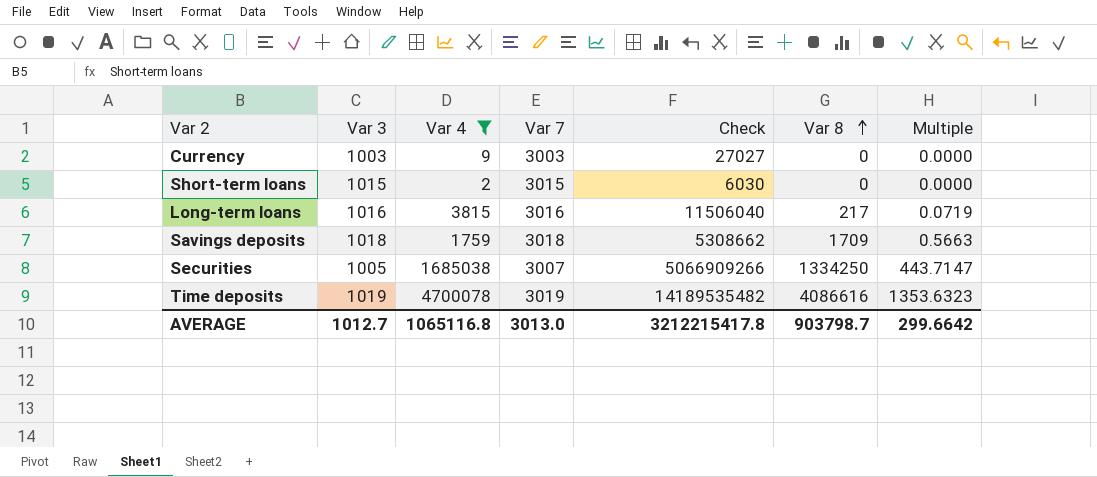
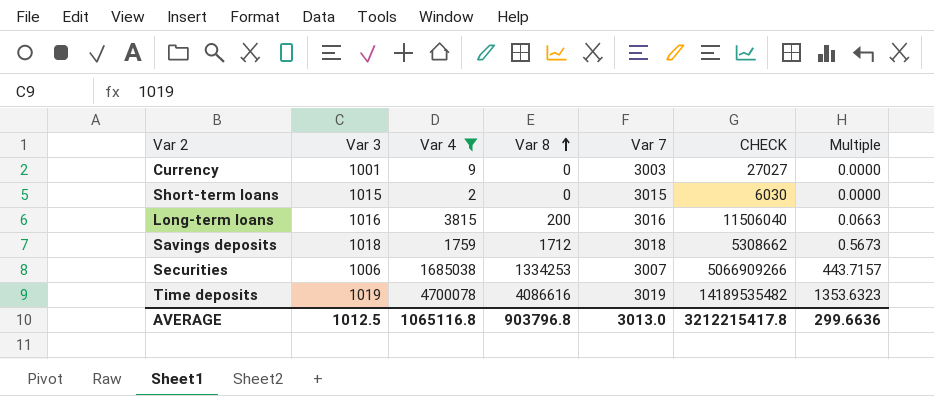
column Var 8 | position: 6 -> 4
column name: Check -> CHECK
Currency | Var 3: 1003 -> 1001
Long-term loans | Var 8: 217 -> 200
Long-term loans | Multiple: 0.0719 -> 0.0663
Savings deposits | Var 8: 1709 -> 1712
Savings deposits | Multiple: 0.5663 -> 0.5673
Securities | Var 3: 1005 -> 1006
Securities | Var 8: 1334250 -> 1334253
Securities | Multiple: 443.7147 -> 443.7157
AVERAGE | Var 3: 1012.7 -> 1012.5
AVERAGE | Var 8: 903798.7 -> 903796.8
AVERAGE | Multiple: 299.6642 -> 299.6636

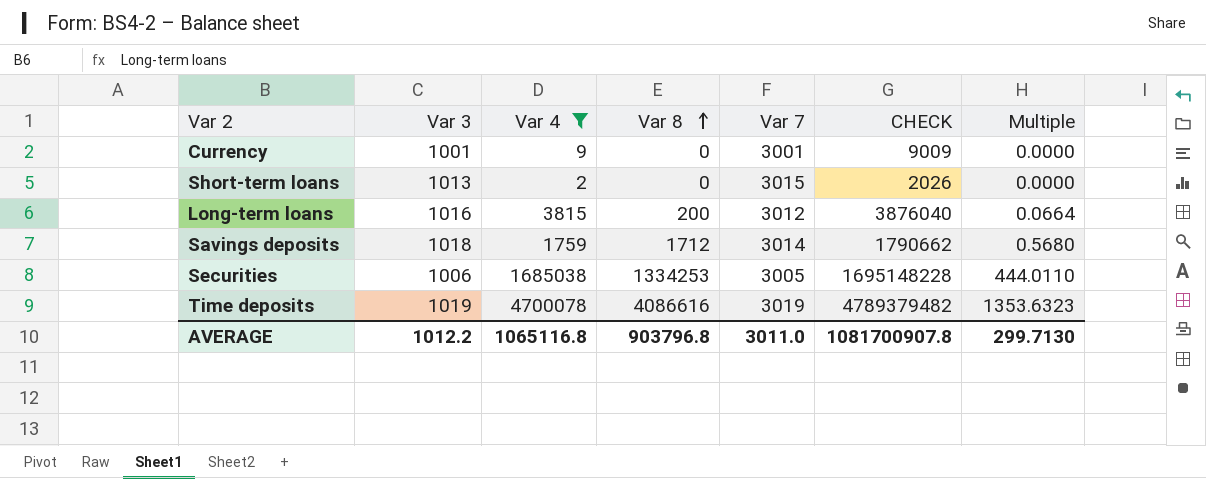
column CHECK | formula: [Var 4] * [Var 7] -> [Var 3] * [Var 4]
Currency | Var 7: 3003 -> 3001
Short-term loans | Var 3: 1015 -> 1013
Long-term loans | Var 7: 3016 -> 3012
Long-term loans | Multiple: 0.0663 -> 0.0664
Savings deposits | Var 7: 3018 -> 3014
Savings deposits | Multiple: 0.5673 -> 0.5680
Securities | Var 7: 3007 -> 3005
Securities | Multiple: 443.7157 -> 444.0110
AVERAGE | Var 3: 1012.5 -> 1012.2
AVERAGE | Var 7: 3013.0 -> 3011.0
AVERAGE | CHECK: 3212215417.8 -> 1081700907.8
AVERAGE | Multiple: 299.6636 -> 299.7130

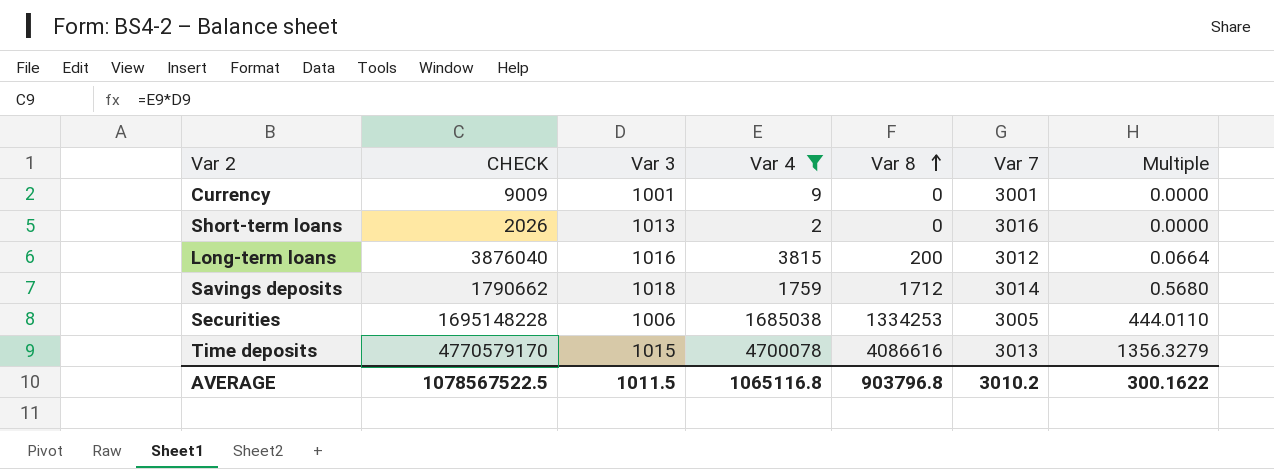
column CHECK | position: 6 -> 2
Short-term loans | Var 7: 3015 -> 3016
Time deposits | CHECK: 4789379482 -> 4770579170
Time deposits | Var 3: 1019 -> 1015
Time deposits | Var 7: 3019 -> 3013
Time deposits | Multiple: 1353.6323 -> 1356.3279
AVERAGE | CHECK: 1081700907.8 -> 1078567522.5
AVERAGE | Var 3: 1012.2 -> 1011.5
AVERAGE | Var 7: 3011.0 -> 3010.2
AVERAGE | Multiple: 299.7130 -> 300.1622

